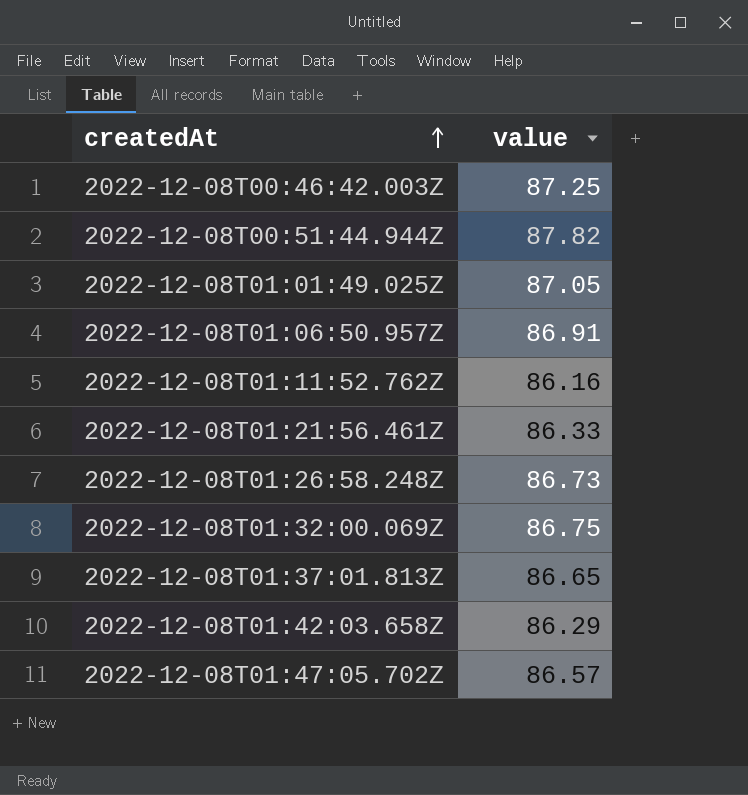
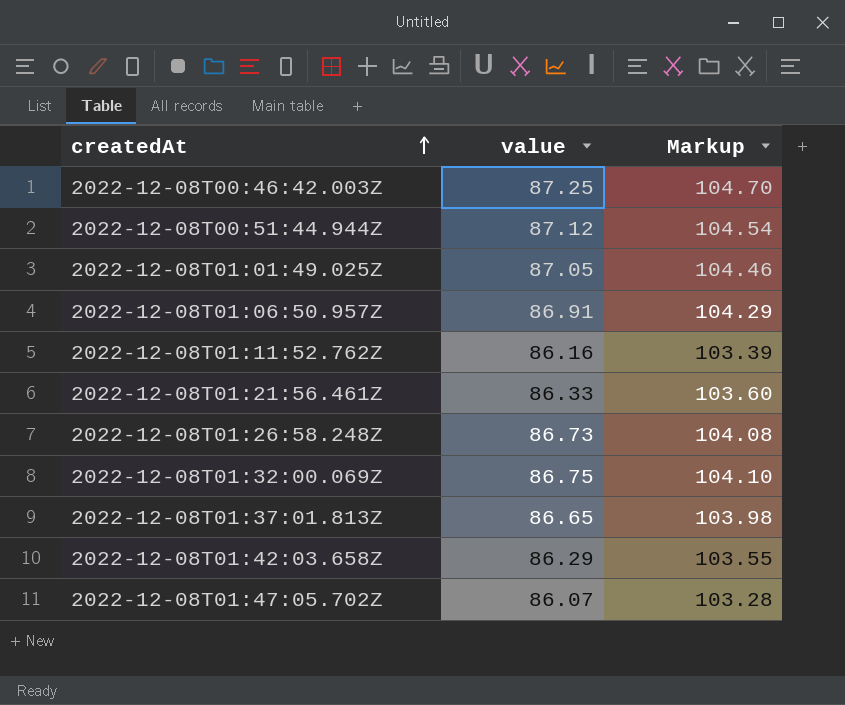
column Markup | formula: none -> [value] * 1.2
2022-12-08T00:51:44.944Z | value: 87.82 -> 87.12
2022-12-08T01:47:05.702Z | value: 86.57 -> 86.07

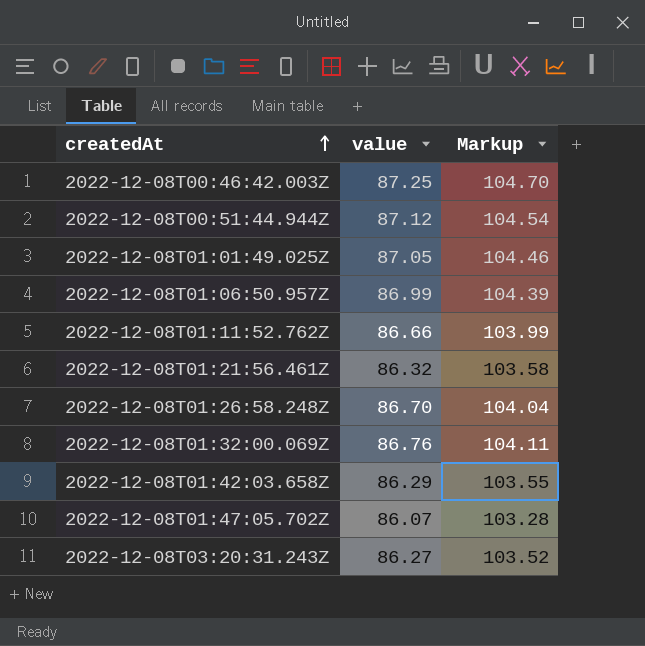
row 2022-12-08T01:37:01.813Z: 86.65 | 103.98 -> none
2022-12-08T01:06:50.957Z | value: 86.91 -> 86.99
2022-12-08T01:06:50.957Z | Markup: 104.29 -> 104.39
2022-12-08T01:11:52.762Z | value: 86.16 -> 86.66
2022-12-08T01:11:52.762Z | Markup: 103.39 -> 103.99
2022-12-08T01:21:56.461Z | value: 86.33 -> 86.32
2022-12-08T01:21:56.461Z | Markup: 103.60 -> 103.58
2022-12-08T01:26:58.248Z | value: 86.73 -> 86.70
2022-12-08T01:26:58.248Z | Markup: 104.08 -> 104.04
2022-12-08T01:32:00.069Z | value: 86.75 -> 86.76
2022-12-08T01:32:00.069Z | Markup: 104.10 -> 104.11
row 2022-12-08T03:20:31.243Z: none -> 86.27 | 103.52

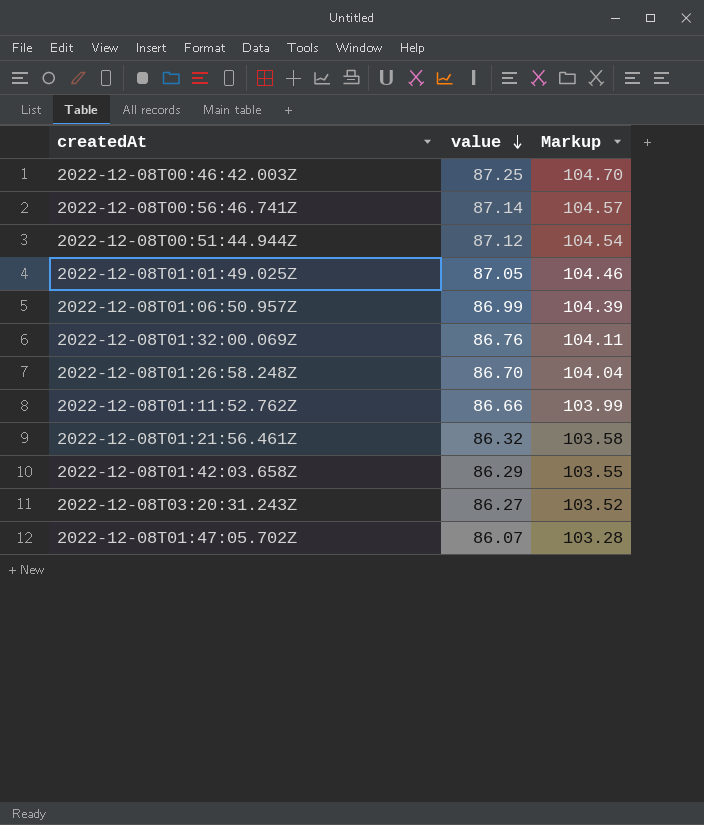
row order: createdAt ascending -> value descending
row 2022-12-08T00:56:46.741Z: none -> 87.14 | 104.57

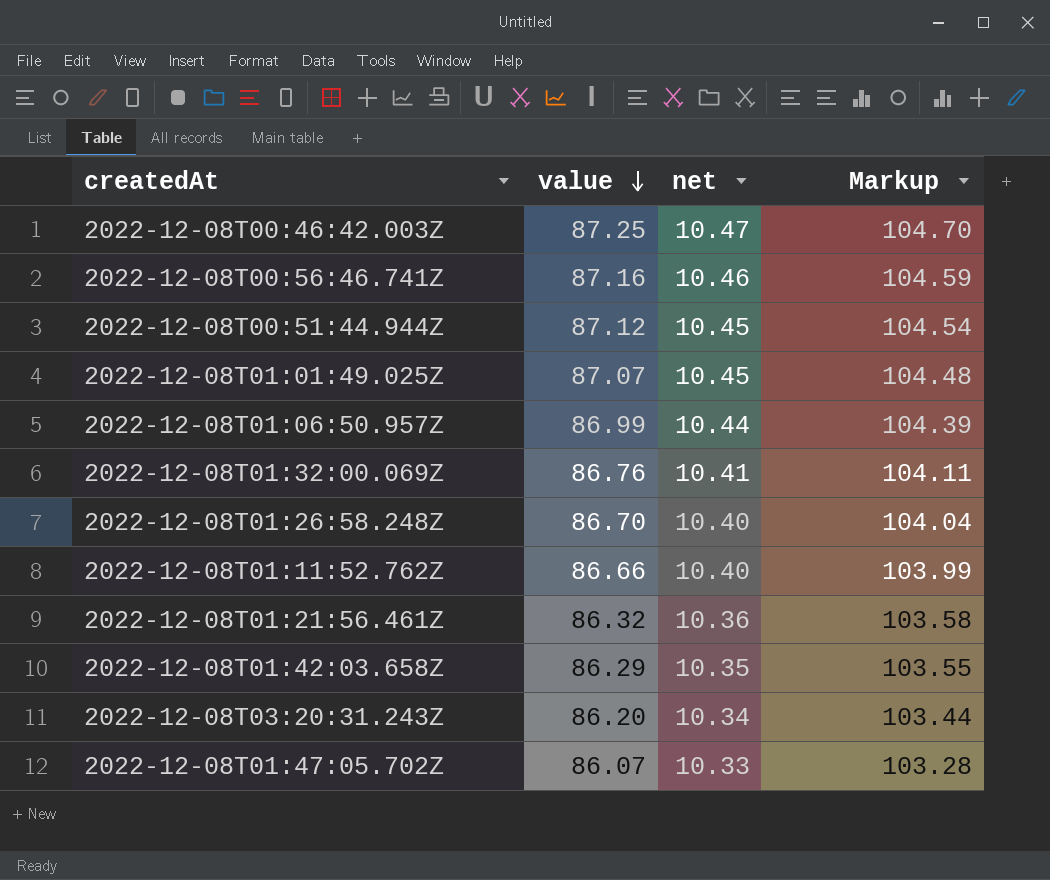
column net | formula: none -> [value] * 0.12
2022-12-08T00:56:46.741Z | value: 87.14 -> 87.16
2022-12-08T00:56:46.741Z | Markup: 104.57 -> 104.59
2022-12-08T01:01:49.025Z | value: 87.05 -> 87.07
2022-12-08T01:01:49.025Z | Markup: 104.46 -> 104.48
2022-12-08T03:20:31.243Z | value: 86.27 -> 86.20
2022-12-08T03:20:31.243Z | Markup: 103.52 -> 103.44

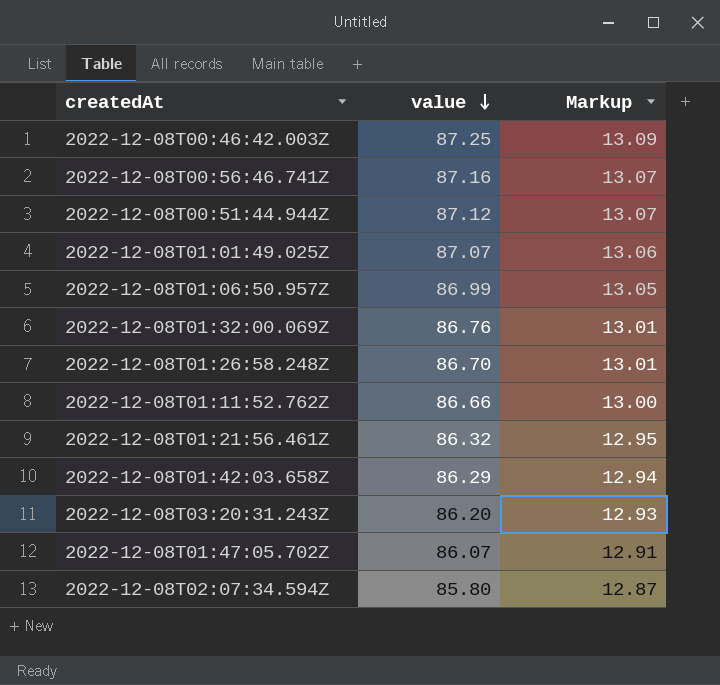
column net | formula: [value] * 0.12 -> none
column Markup | formula: [value] * 1.2 -> [value] * 0.15
row 2022-12-08T02:07:34.594Z: none -> 85.80 | 12.87

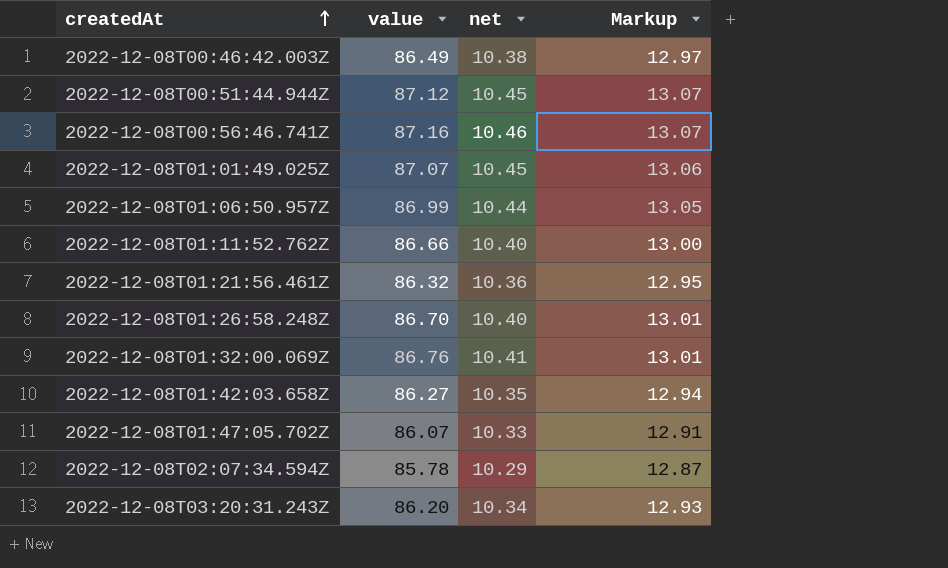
row order: value descending -> createdAt ascending
column net | formula: none -> [value] * 0.12
2022-12-08T00:46:42.003Z | value: 87.25 -> 86.49
2022-12-08T00:46:42.003Z | Markup: 13.09 -> 12.97
2022-12-08T01:42:03.658Z | value: 86.29 -> 86.27
2022-12-08T02:07:34.594Z | value: 85.80 -> 85.78

